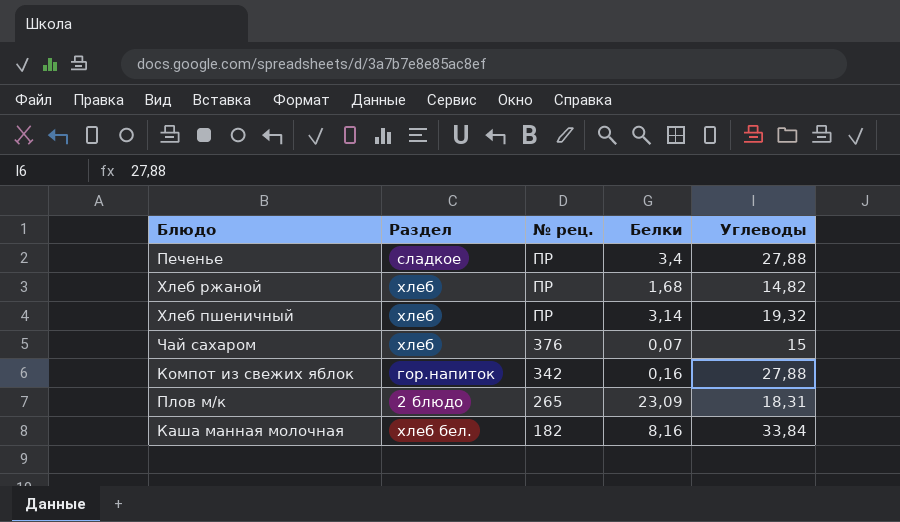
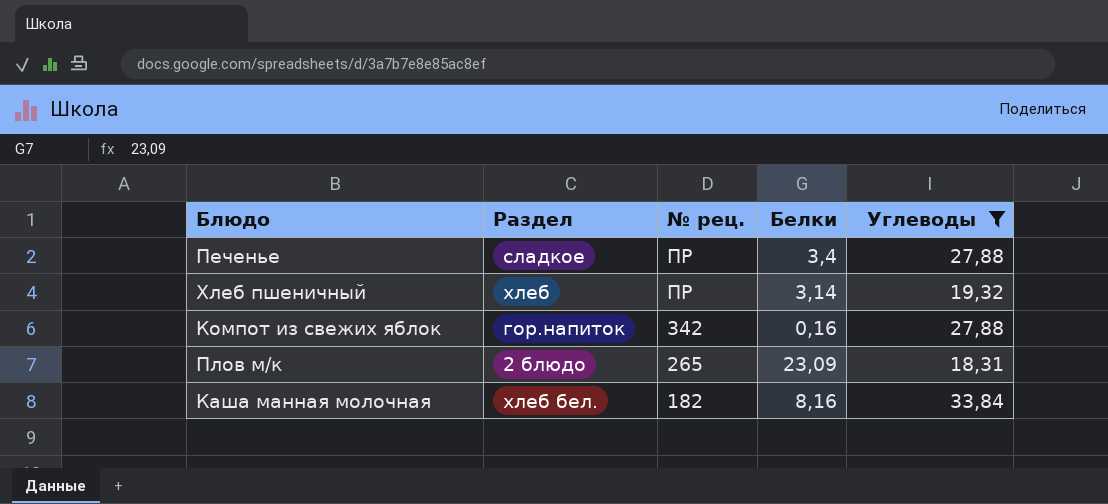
filter: none -> Углеводы >= 18,31

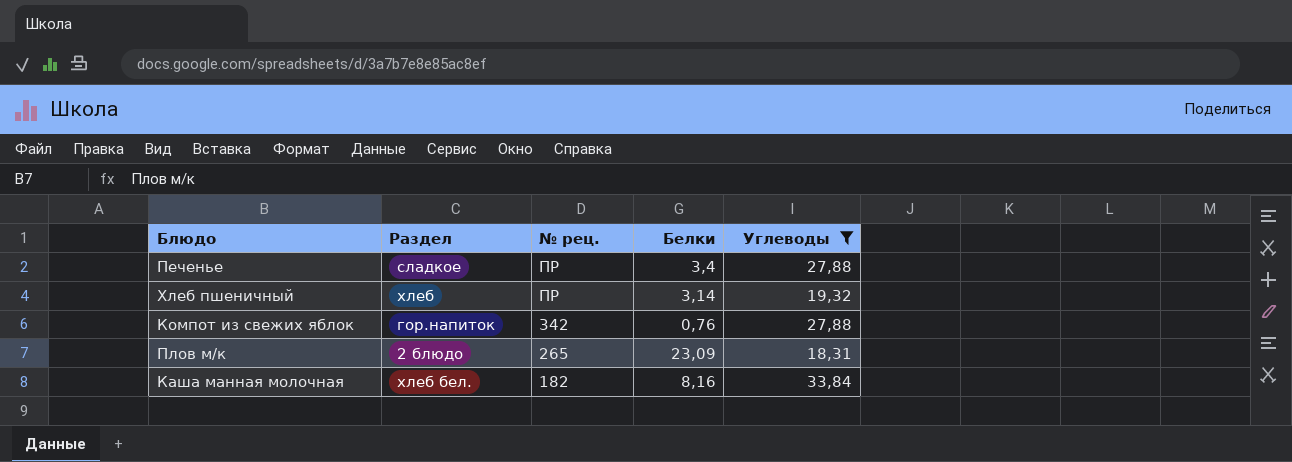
Компот из свежих яблок | Белки: 0,16 -> 0,76

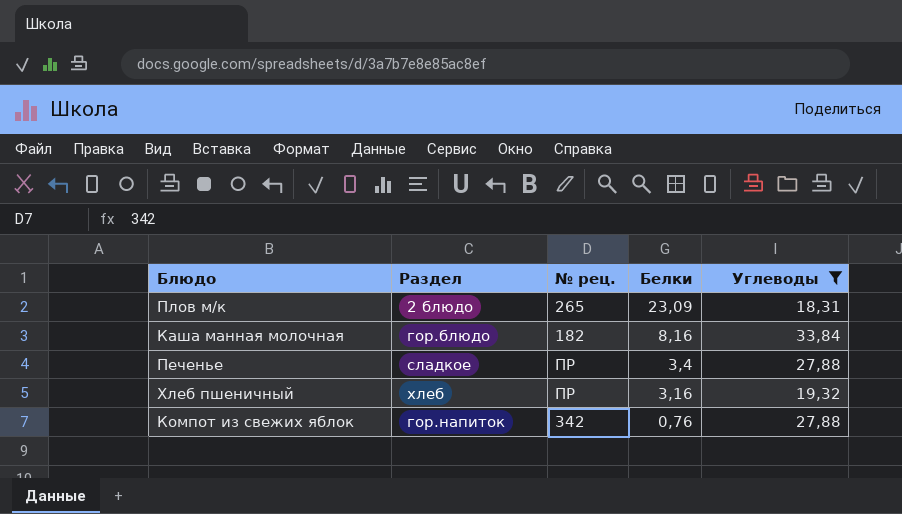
row order: № рец. descending -> Белки descending
Каша манная молочная | Раздел: хлеб бел. -> гор.блюдо
Хлеб пшеничный | Белки: 3,14 -> 3,16

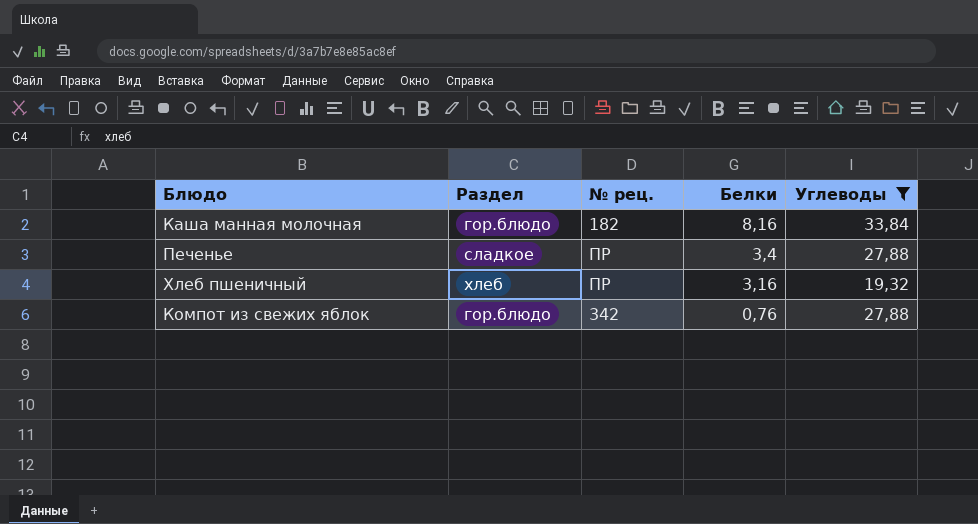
row Плов м/к: 2 блюдо | 265 | 23,09 | 18,31 -> none
Компот из свежих яблок | Раздел: гор.напиток -> гор.блюдо

